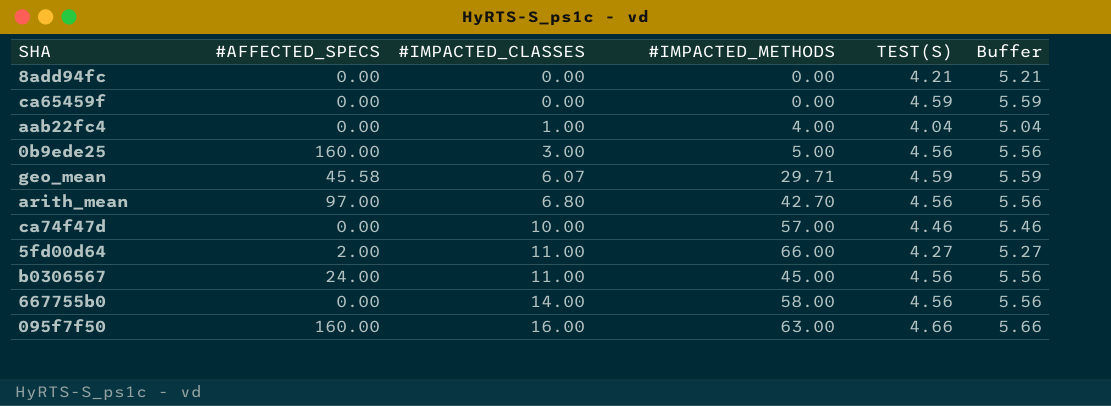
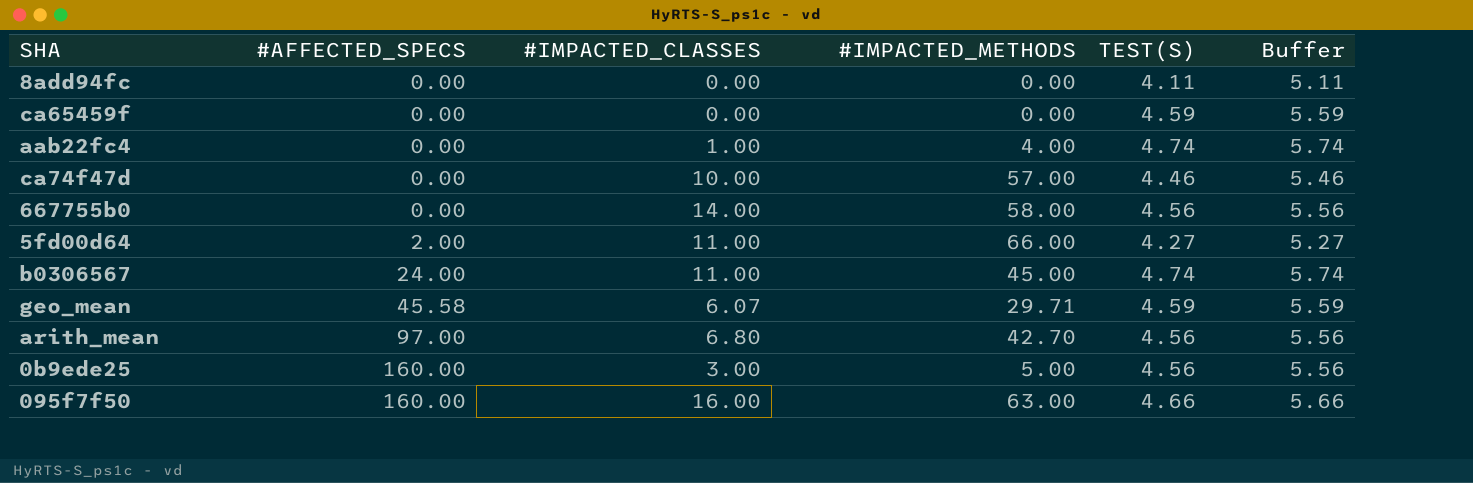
row order: #IMPACTED_CLASSES ascending -> #AFFECTED_SPECS ascending
8add94fc | TEST(S): 4.21 -> 4.11
8add94fc | Buffer: 5.21 -> 5.11
aab22fc4 | TEST(S): 4.04 -> 4.74
aab22fc4 | Buffer: 5.04 -> 5.74
b0306567 | TEST(S): 4.56 -> 4.74
b0306567 | Buffer: 5.56 -> 5.74

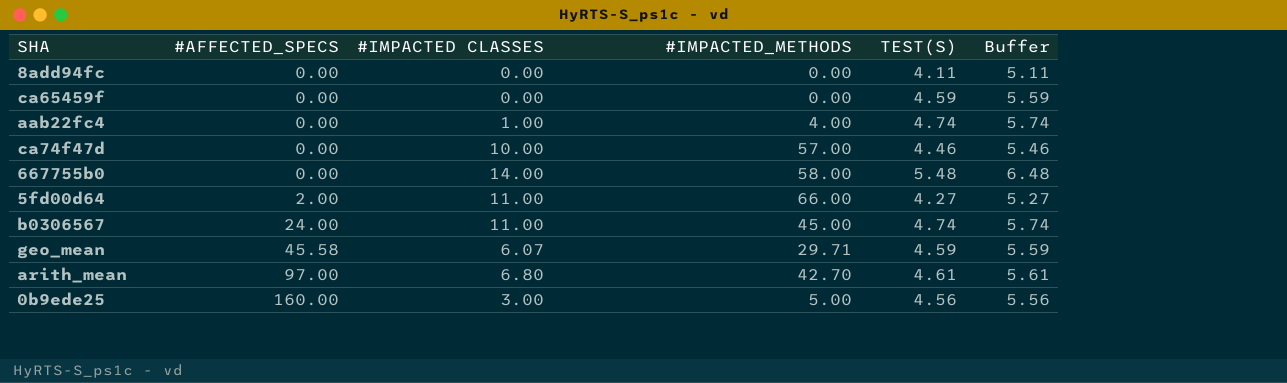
column name: #IMPACTED_CLASSES -> #IMPACTED CLASSES
row 095f7f50: 160.00 | 16.00 | 63.00 | 4.66 | 5.66 -> none
667755b0 | TEST(S): 4.56 -> 5.48
667755b0 | Buffer: 5.56 -> 6.48
arith_mean | TEST(S): 4.56 -> 4.61
arith_mean | Buffer: 5.56 -> 5.61

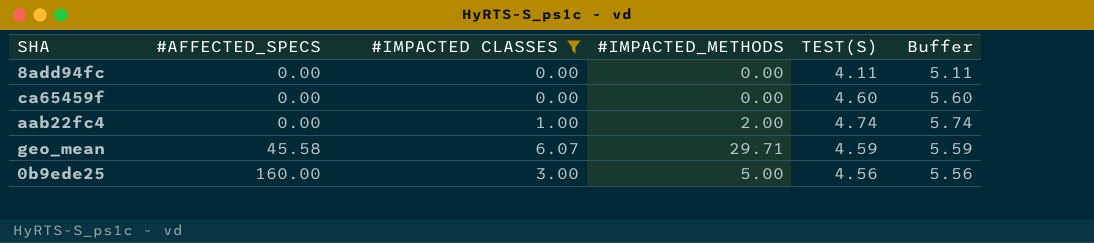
filter: none -> #IMPACTED CLASSES <= 6.07
ca65459f | TEST(S): 4.59 -> 4.60
ca65459f | Buffer: 5.59 -> 5.60
aab22fc4 | #IMPACTED_METHODS: 4.00 -> 2.00

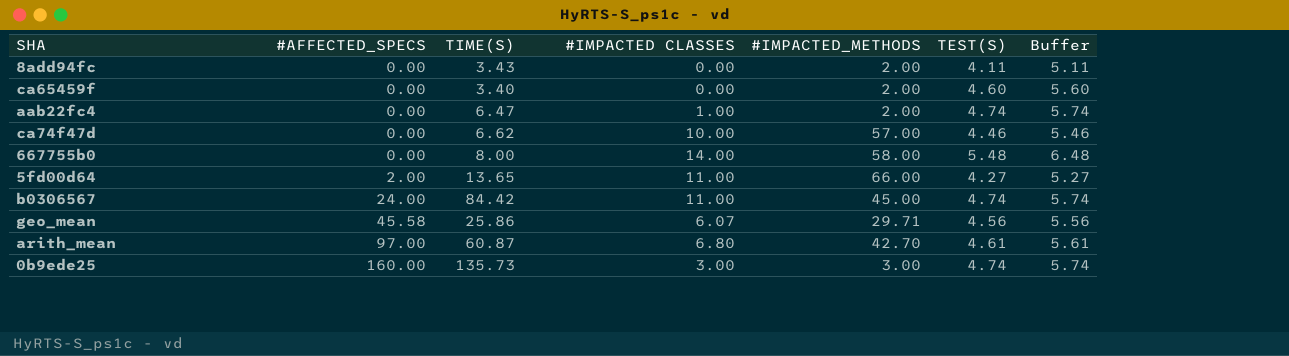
filter: #IMPACTED CLASSES <= 6.07 -> none
column TIME(S) | position: none -> 3
8add94fc | #IMPACTED_METHODS: 0.00 -> 2.00
ca65459f | #IMPACTED_METHODS: 0.00 -> 2.00
geo_mean | TEST(S): 4.59 -> 4.56
geo_mean | Buffer: 5.59 -> 5.56
0b9ede25 | #IMPACTED_METHODS: 5.00 -> 3.00
0b9ede25 | TEST(S): 4.56 -> 4.74
0b9ede25 | Buffer: 5.56 -> 5.74

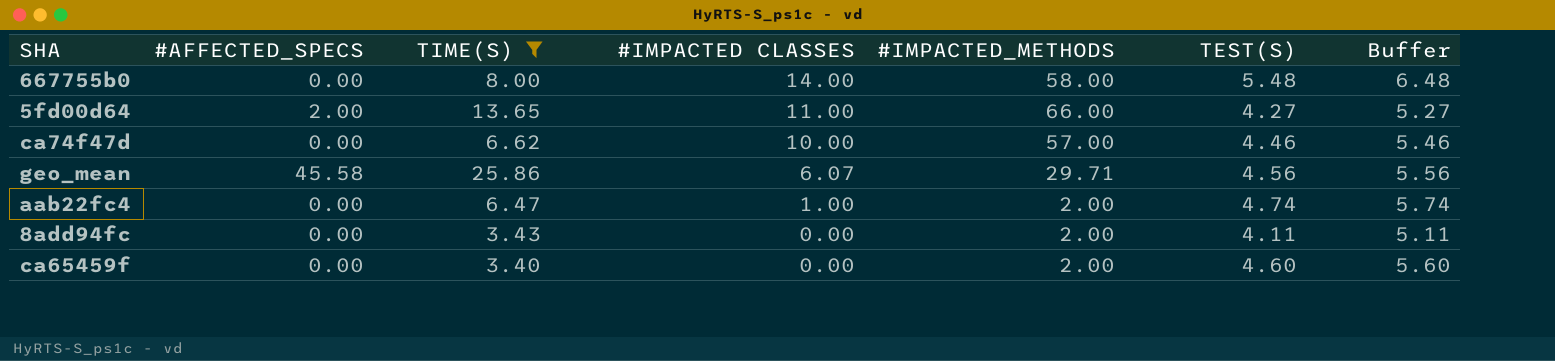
filter: none -> TIME(S) <= 25.86
row order: #AFFECTED_SPECS ascending -> #IMPACTED CLASSES descending

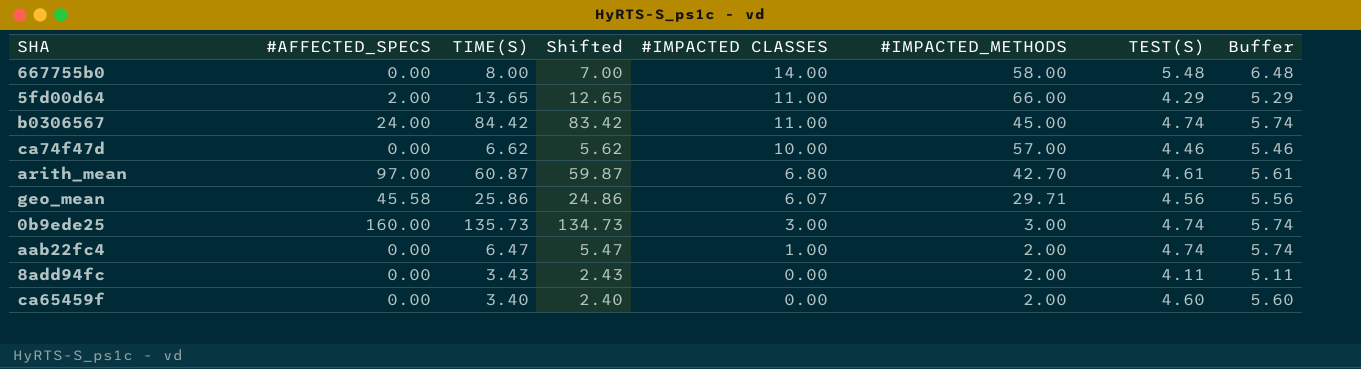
filter: TIME(S) <= 25.86 -> none
column Shifted | formula: none -> [TIME(S)] - 1
5fd00d64 | TEST(S): 4.27 -> 4.29
5fd00d64 | Buffer: 5.27 -> 5.29

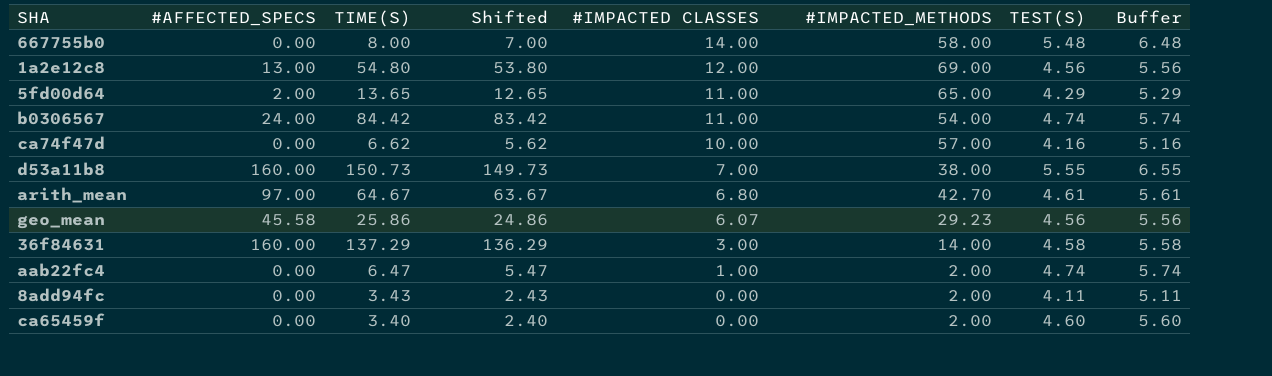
row 0b9ede25: 160.00 | 135.73 | 134.73 | 3.00 | 3.00 | 4.74 | 5.74 -> none
row 1a2e12c8: none -> 13.00 | 54.80 | 53.80 | 12.00 | 69.00 | 4.56 | 5.56
5fd00d64 | #IMPACTED_METHODS: 66.00 -> 65.00
b0306567 | #IMPACTED_METHODS: 45.00 -> 54.00
ca74f47d | TEST(S): 4.46 -> 4.16
ca74f47d | Buffer: 5.46 -> 5.16
row d53a11b8: none -> 160.00 | 150.73 | 149.73 | 7.00 | 38.00 | 5.55 | 6.55
arith_mean | TIME(S): 60.87 -> 64.67
arith_mean | Shifted: 59.87 -> 63.67
geo_mean | #IMPACTED_METHODS: 29.71 -> 29.23
row 36f84631: none -> 160.00 | 137.29 | 136.29 | 3.00 | 14.00 | 4.58 | 5.58

